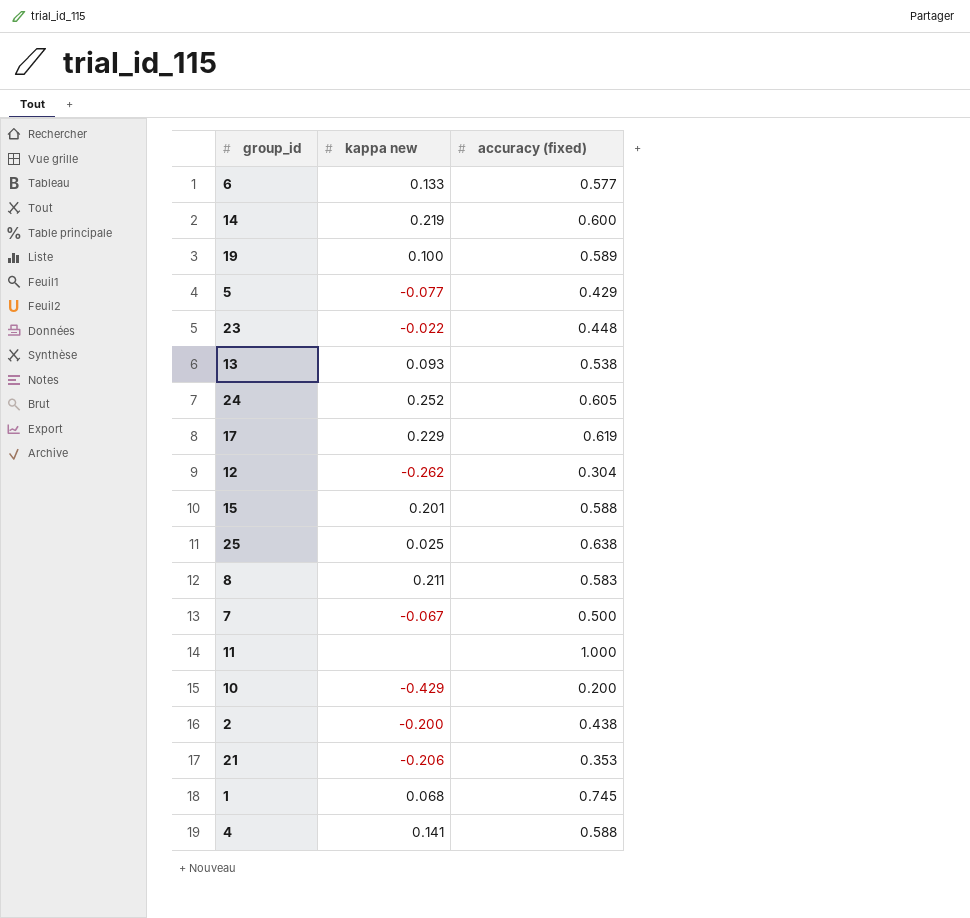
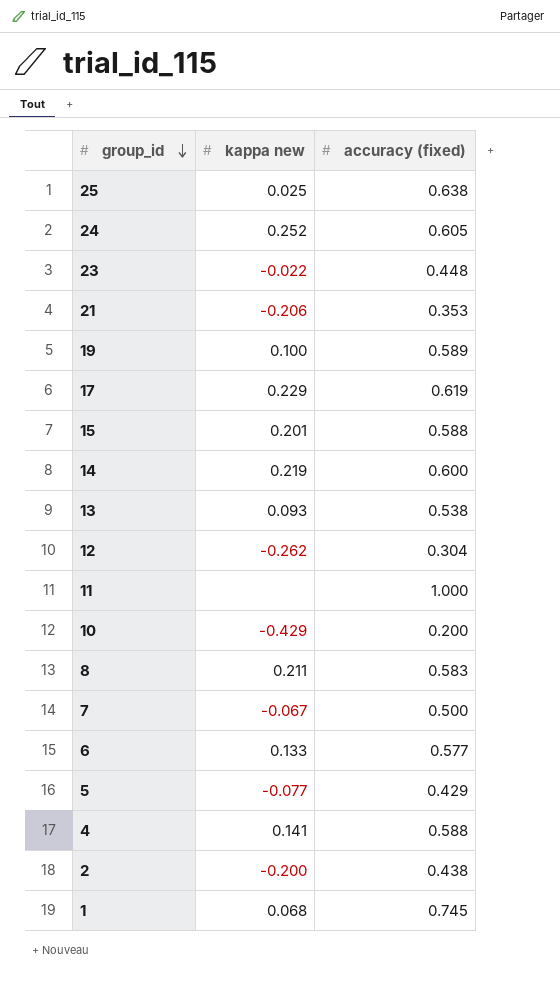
row order: none -> group_id descending

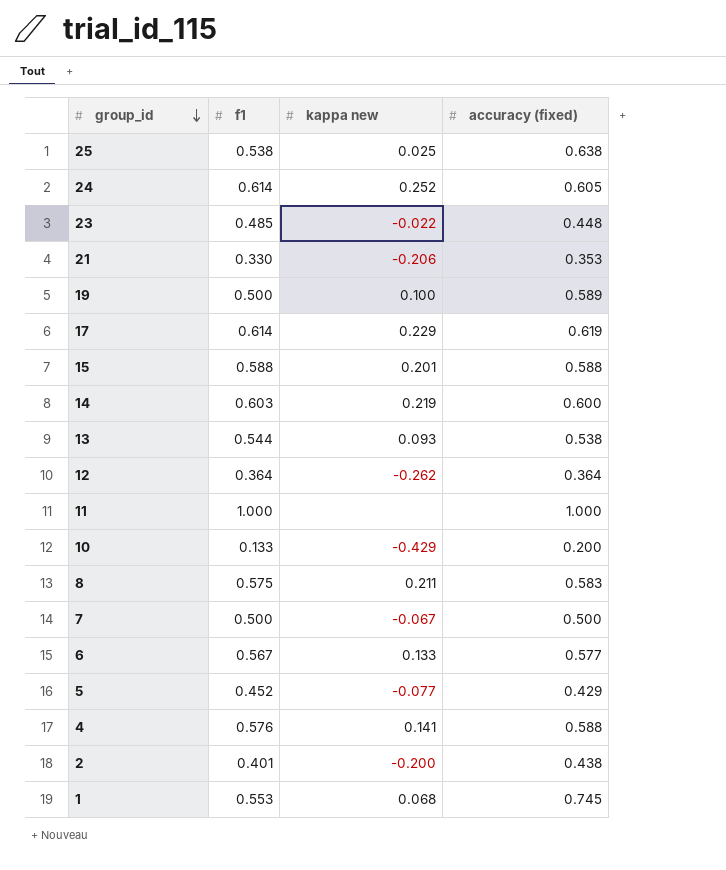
column f1 | position: none -> 2
12 | accuracy (fixed): 0.304 -> 0.364

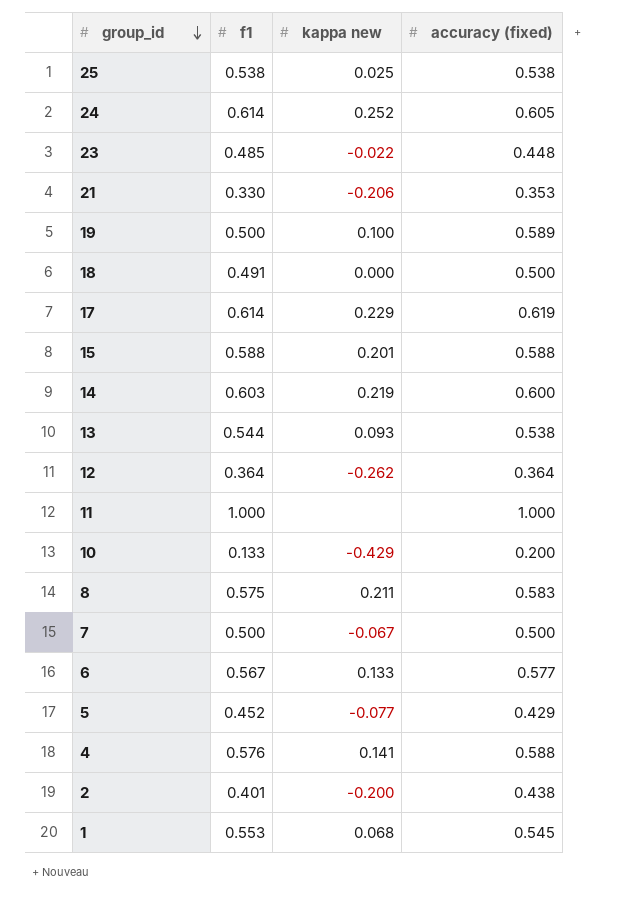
25 | accuracy (fixed): 0.638 -> 0.538
row 18: none -> 0.491 | 0.000 | 0.500
1 | accuracy (fixed): 0.745 -> 0.545

